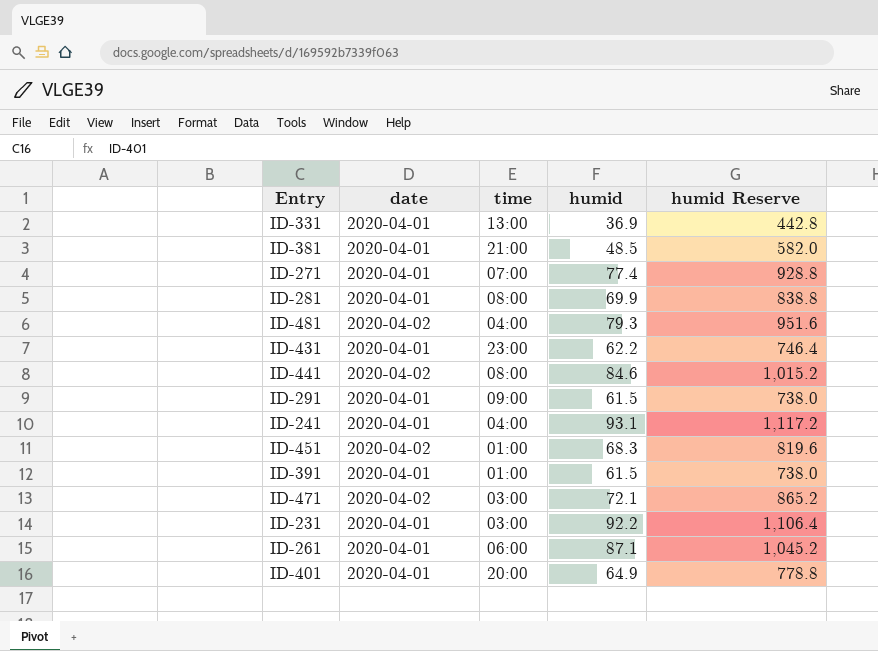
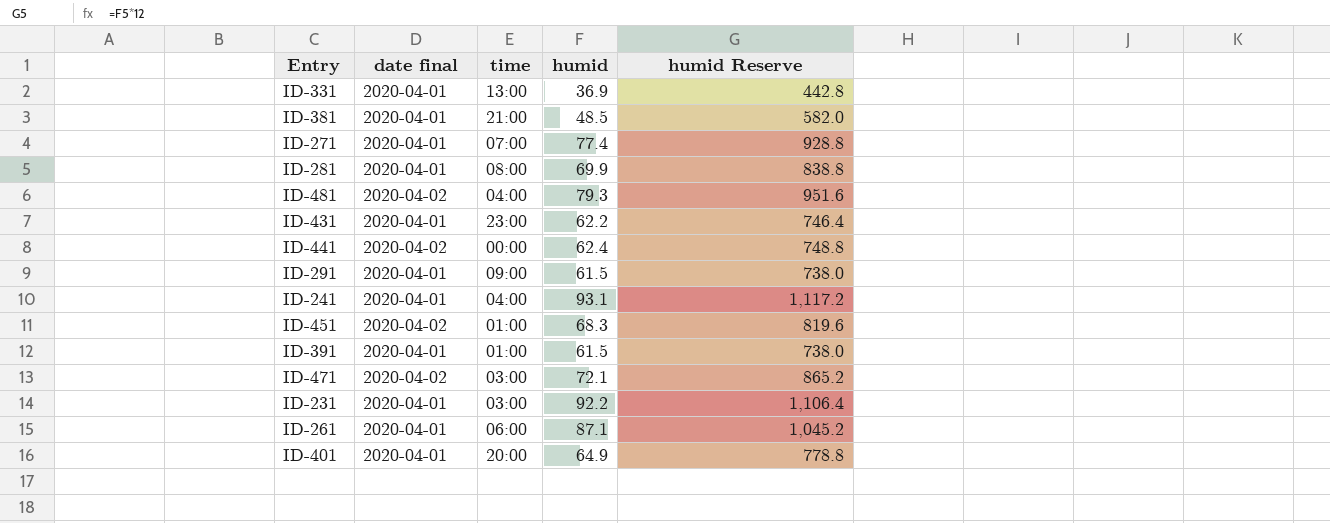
column name: date -> date final
ID-441 | time: 08:00 -> 00:00
ID-441 | humid: 84.6 -> 62.4
ID-441 | humid Reserve: 1,015.2 -> 748.8

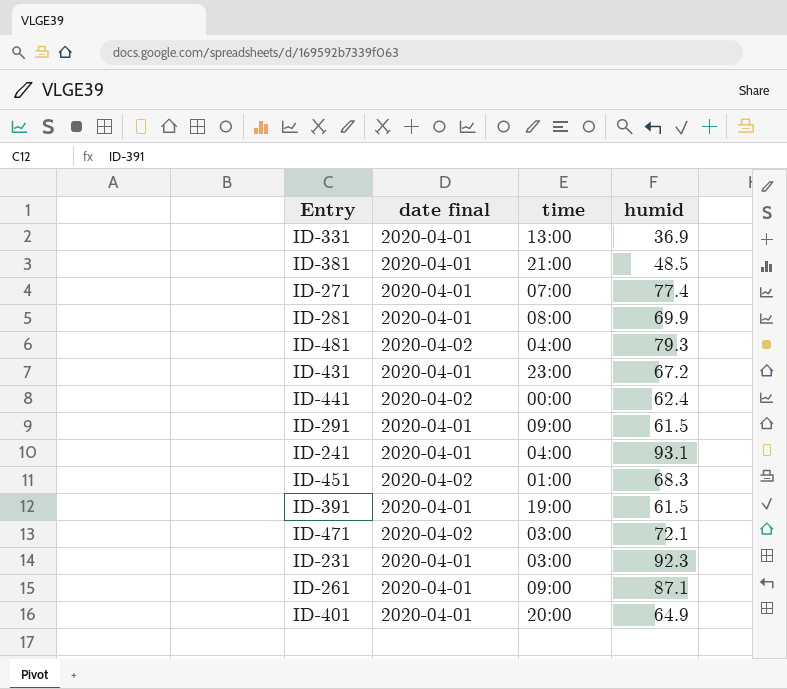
column humid Reserve | formula: [humid] * 12 -> none
ID-431 | humid: 62.2 -> 67.2
ID-391 | time: 01:00 -> 19:00
ID-231 | humid: 92.2 -> 92.3
ID-261 | time: 06:00 -> 09:00

